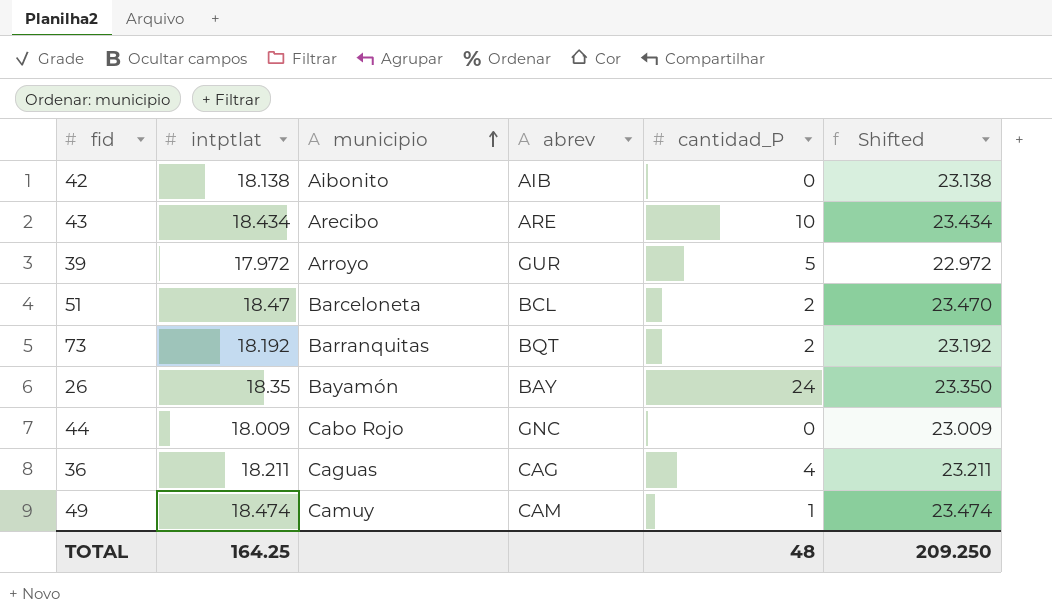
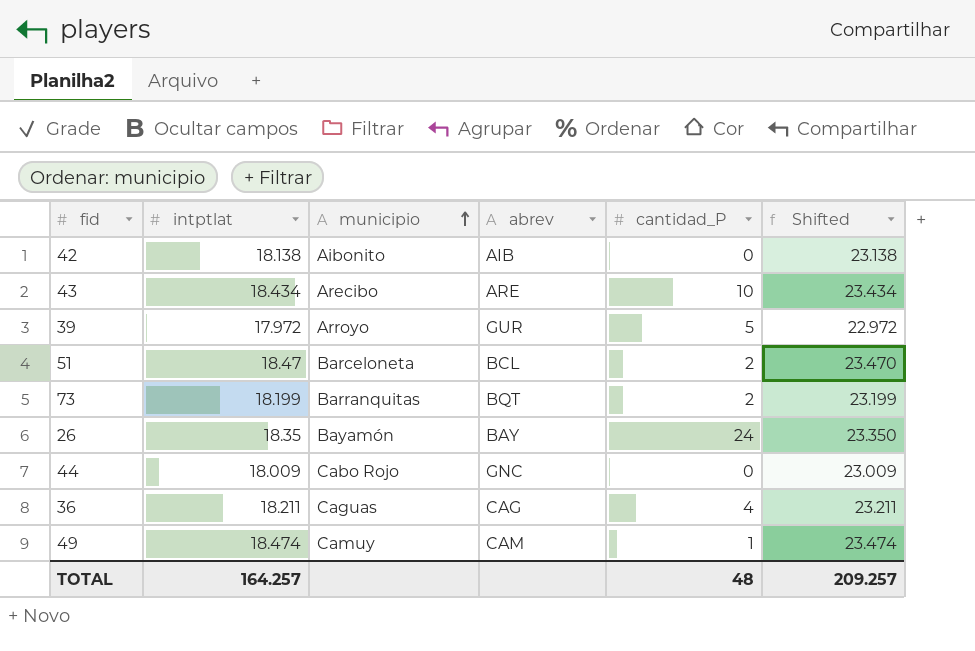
73 | intptlat: 18.192 -> 18.199
73 | Shifted: 23.192 -> 23.199
TOTAL | intptlat: 164.25 -> 164.257
TOTAL | Shifted: 209.250 -> 209.257

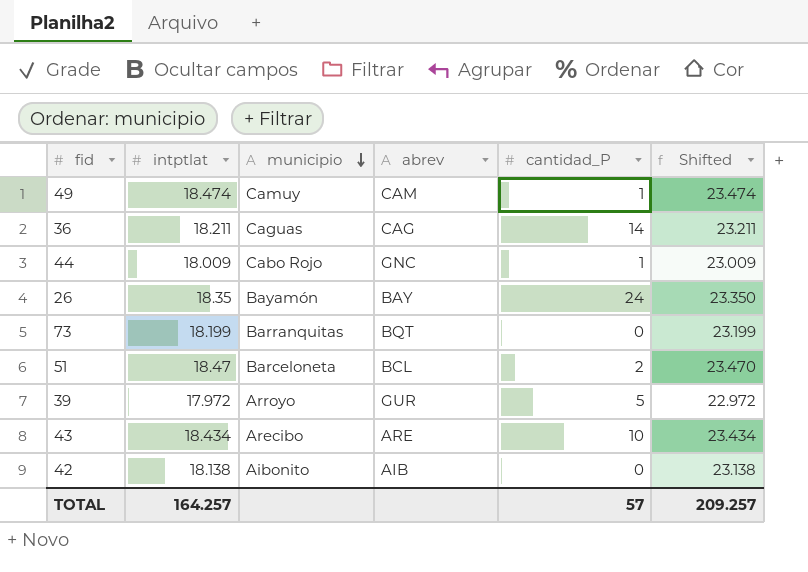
row order: municipio ascending -> municipio descending
36 | cantidad_P: 4 -> 14
44 | cantidad_P: 0 -> 1
73 | cantidad_P: 2 -> 0
TOTAL | cantidad_P: 48 -> 57

